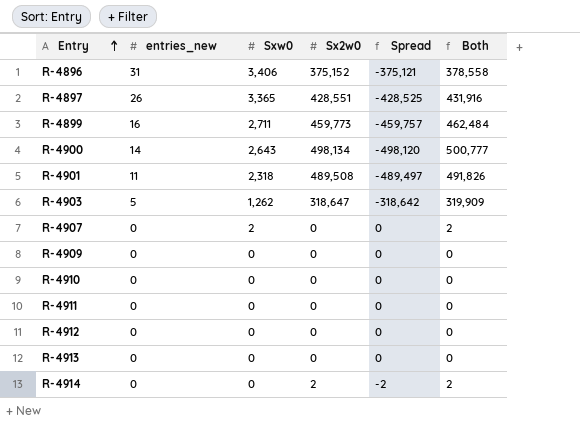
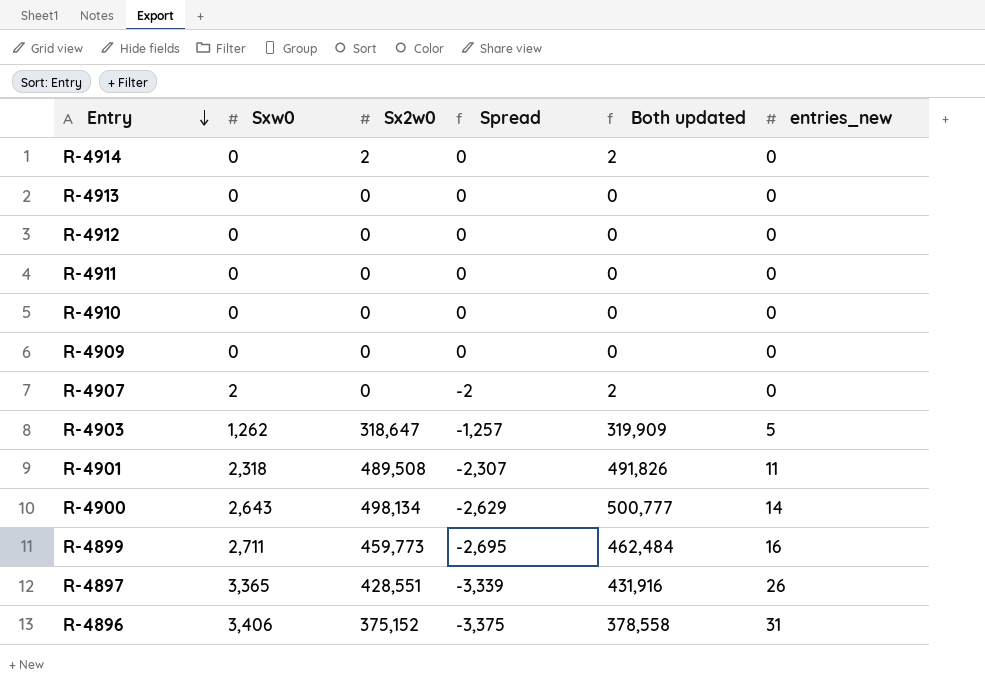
row order: Entry ascending -> Entry descending
column Spread | formula: [entries_new] - [Sx2w0] -> [entries_new] - [Sxw0]
column name: Both -> Both updated
column entries_new | position: 2 -> 6

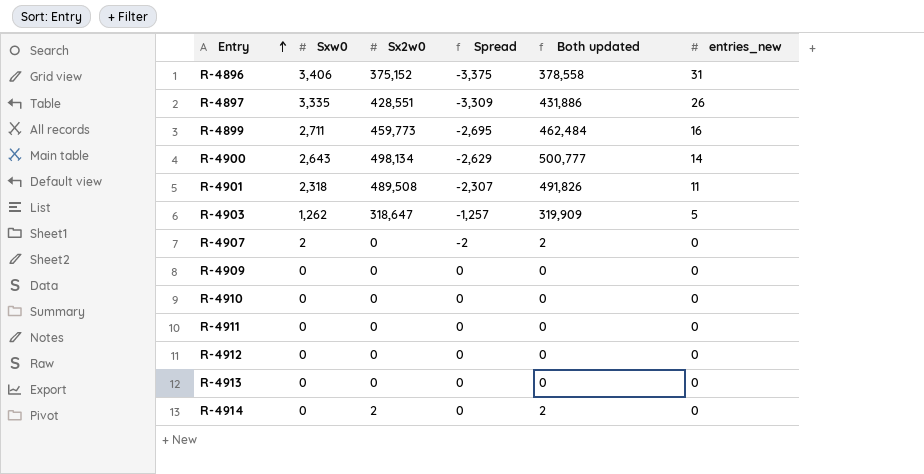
row order: Entry descending -> Entry ascending
R-4897 | Sxw0: 3,365 -> 3,335
R-4897 | Spread: -3,339 -> -3,309
R-4897 | Both updated: 431,916 -> 431,886

